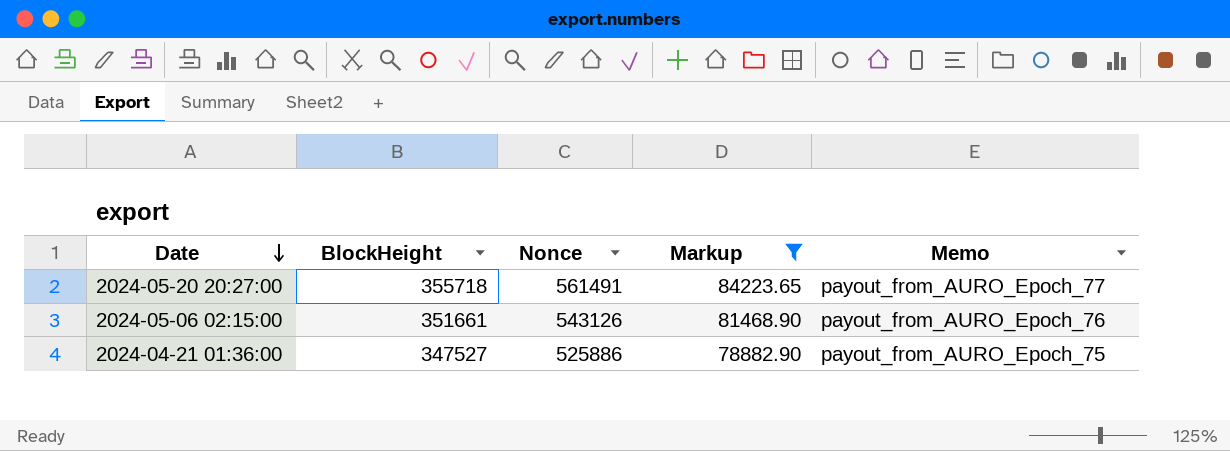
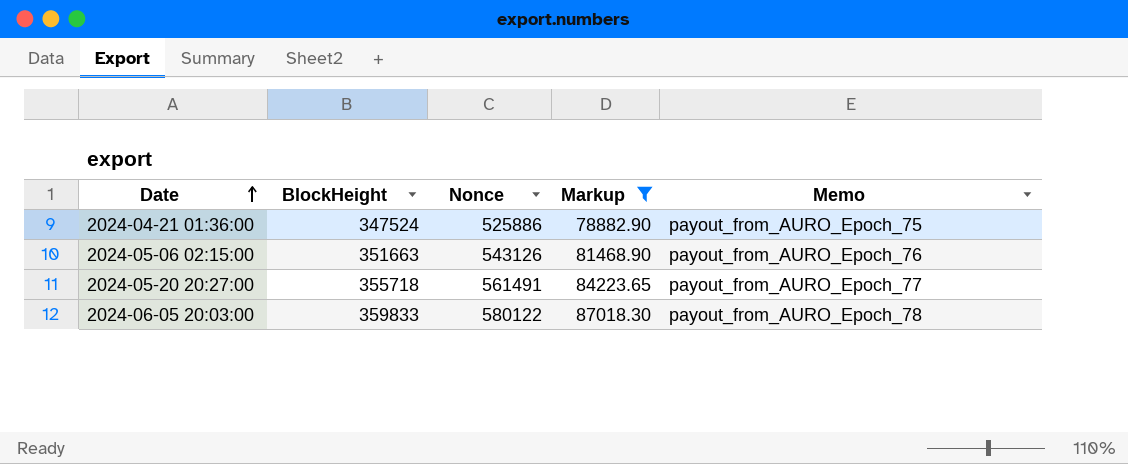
row order: Date descending -> Date ascending
2024-04-21 01:36:00 | BlockHeight: 347527 -> 347524
2024-05-06 02:15:00 | BlockHeight: 351661 -> 351663
row 2024-06-05 20:03:00: none -> 359833 | 580122 | 87018.30 | payout_from_AURO_Epoch_78

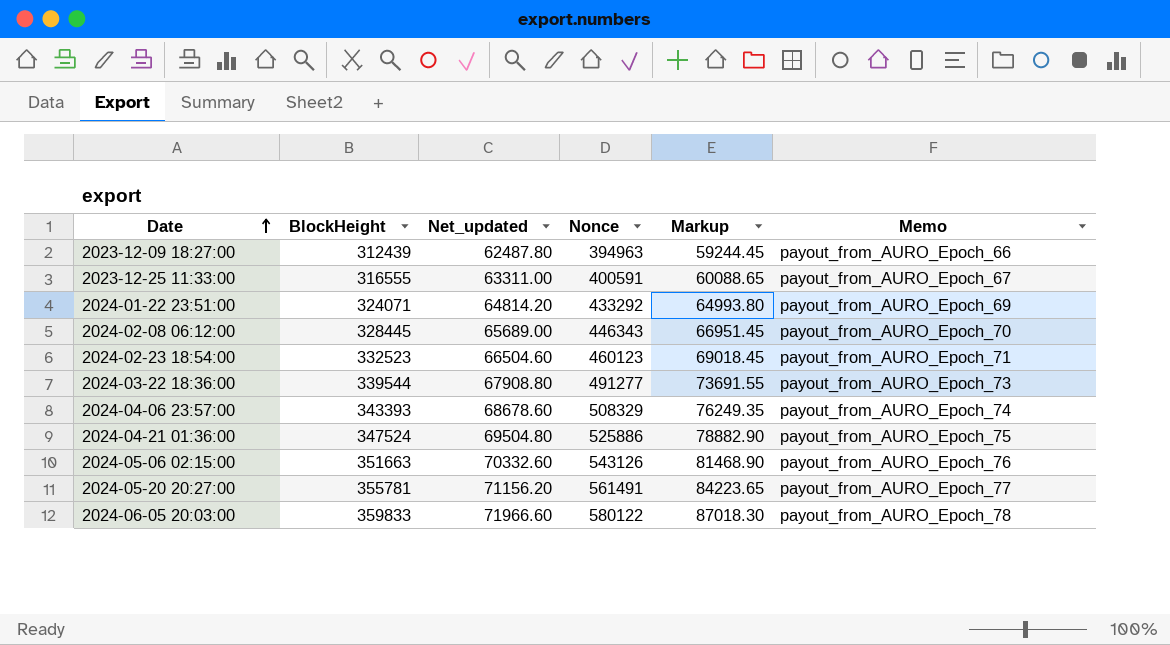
filter: Markup >= 78882.90 -> none
column Net_updated | formula: none -> [BlockHeight] * 0.2
2024-05-20 20:27:00 | BlockHeight: 355718 -> 355781

